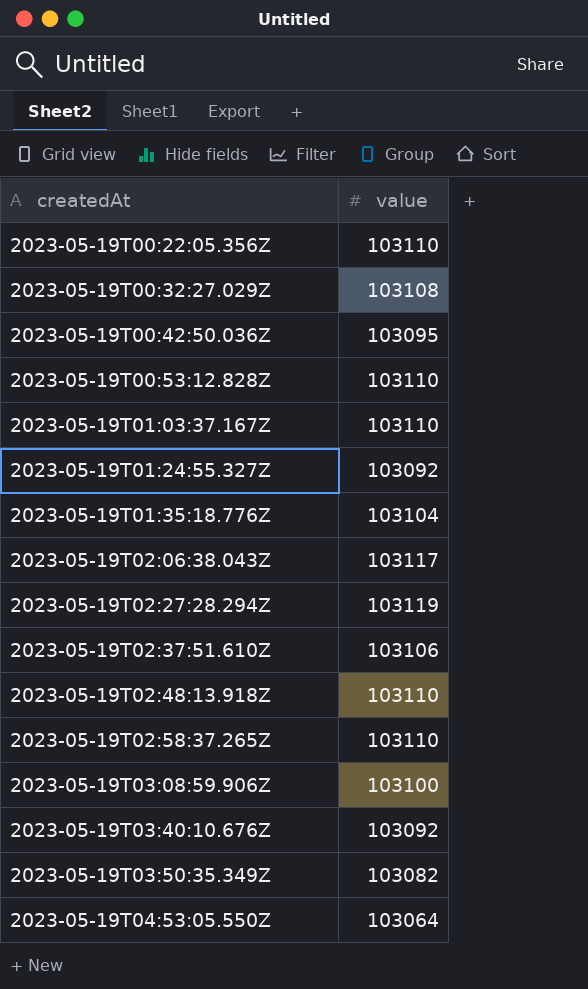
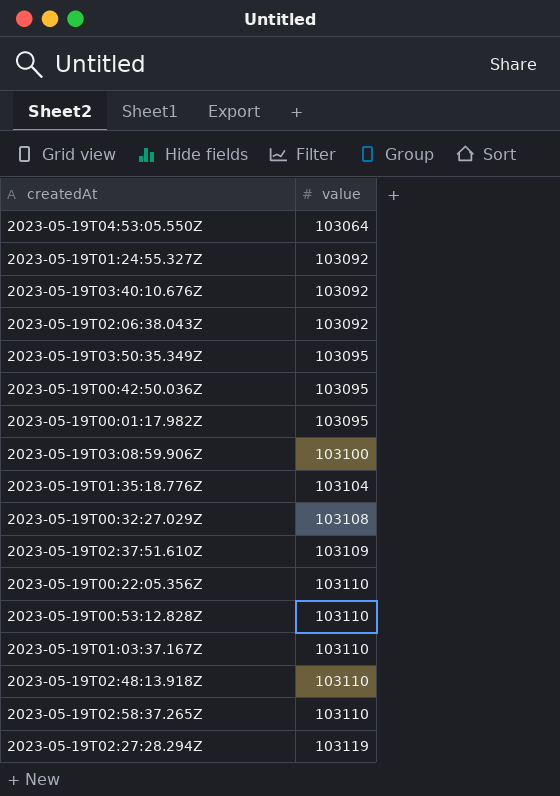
row order: createdAt ascending -> value ascending
2023-05-19T02:06:38.043Z | value: 103117 -> 103092
2023-05-19T03:50:35.349Z | value: 103082 -> 103095
row 2023-05-19T00:01:17.982Z: none -> 103095
2023-05-19T02:37:51.610Z | value: 103106 -> 103109

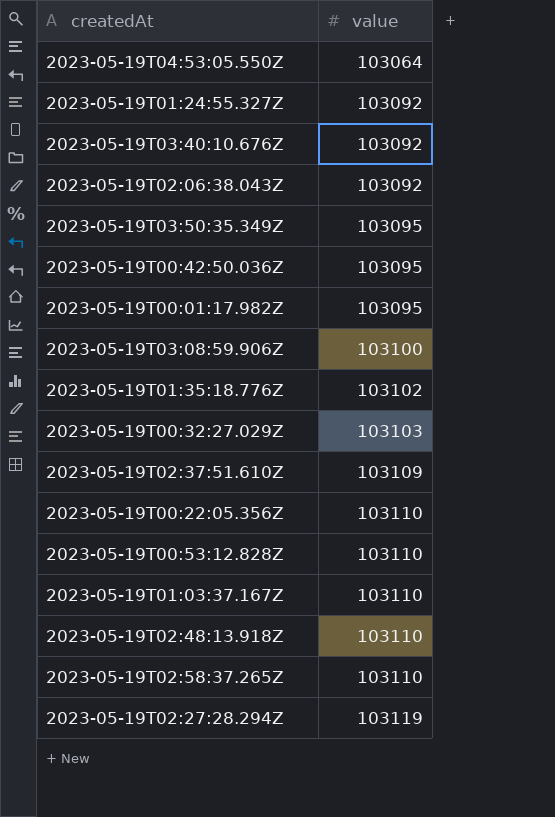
2023-05-19T01:35:18.776Z | value: 103104 -> 103102
2023-05-19T00:32:27.029Z | value: 103108 -> 103103

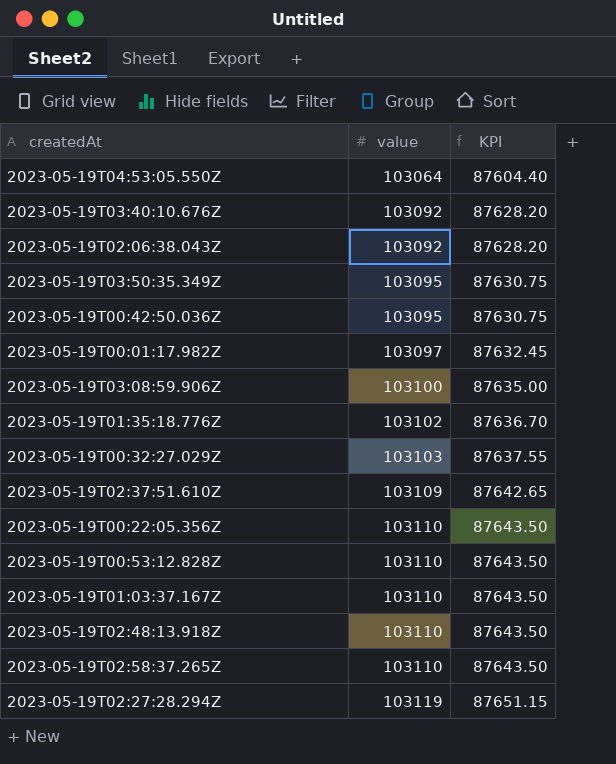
column KPI | formula: none -> [value] * 0.85
row 2023-05-19T01:24:55.327Z: 103092 -> none
2023-05-19T00:01:17.982Z | value: 103095 -> 103097

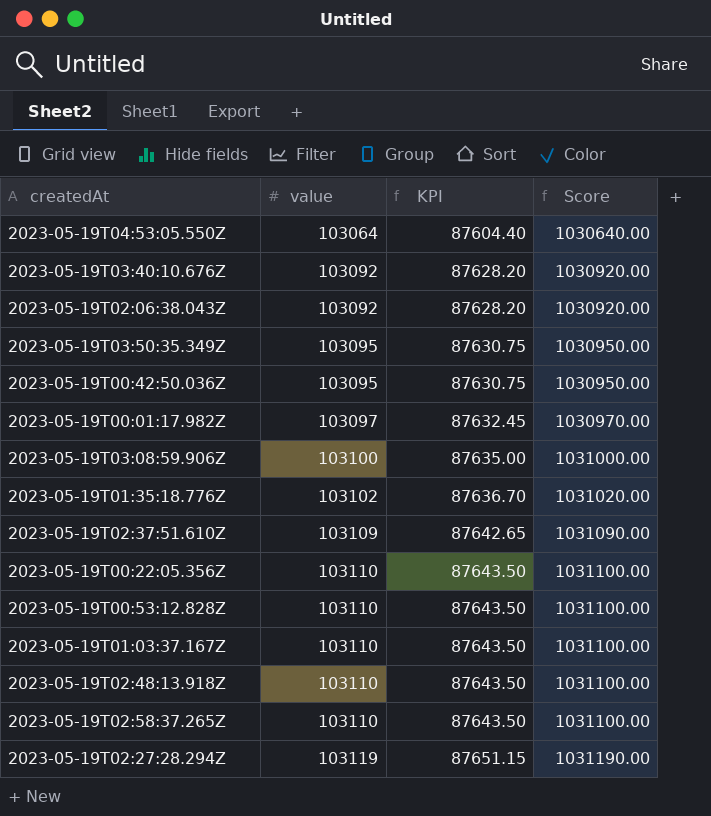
column Score | formula: none -> [value] * 10
row 2023-05-19T00:32:27.029Z: 103103 | 87637.55 -> none

